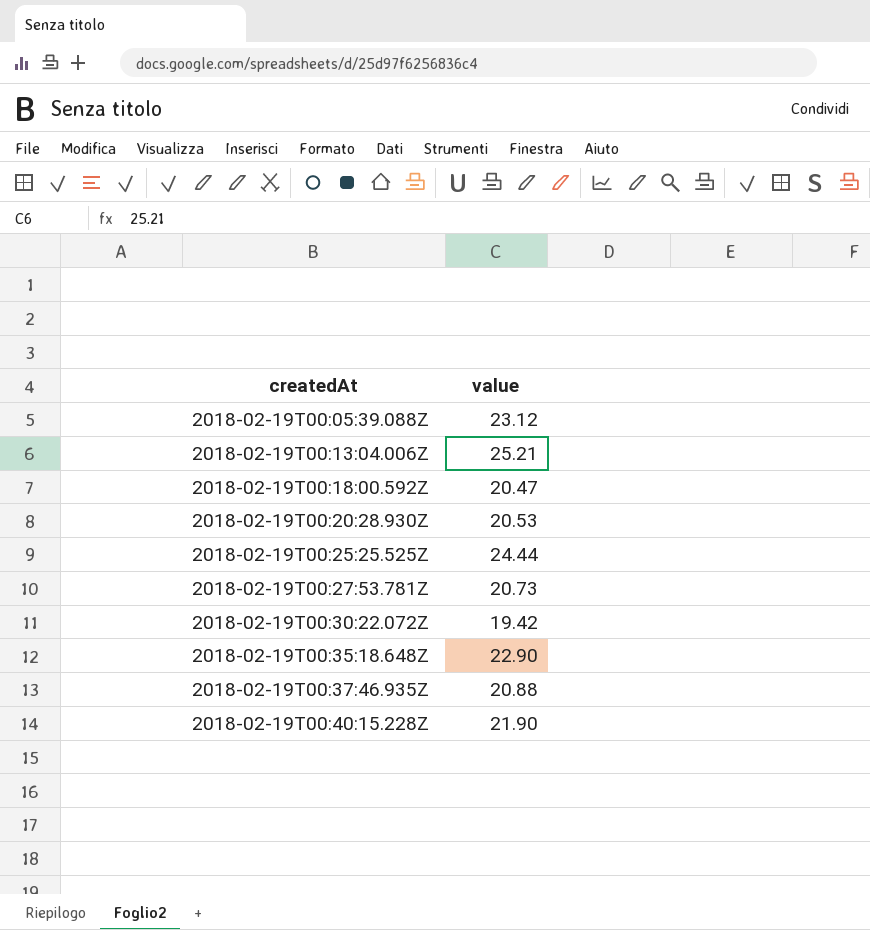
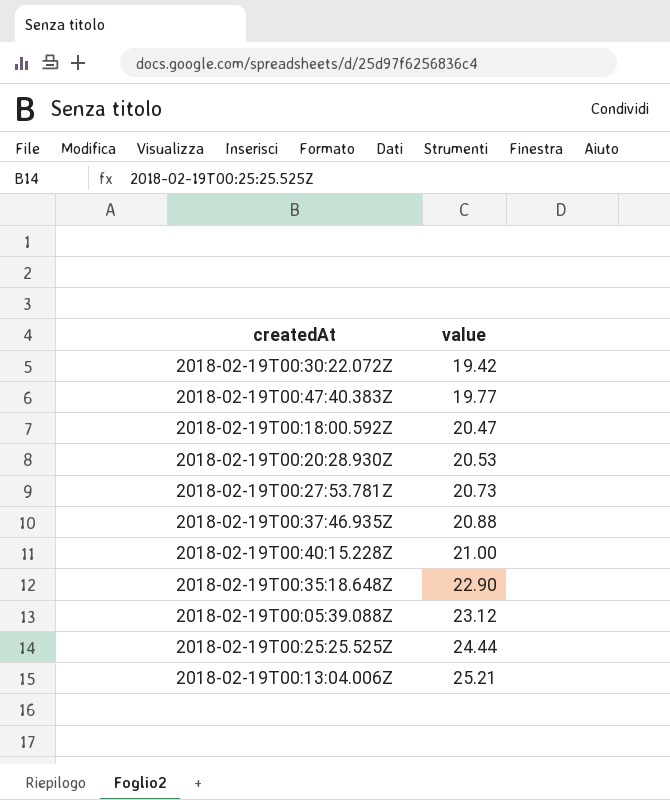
row order: createdAt ascending -> value ascending
row 2018-02-19T00:47:40.383Z: none -> 19.77
2018-02-19T00:40:15.228Z | value: 21.90 -> 21.00

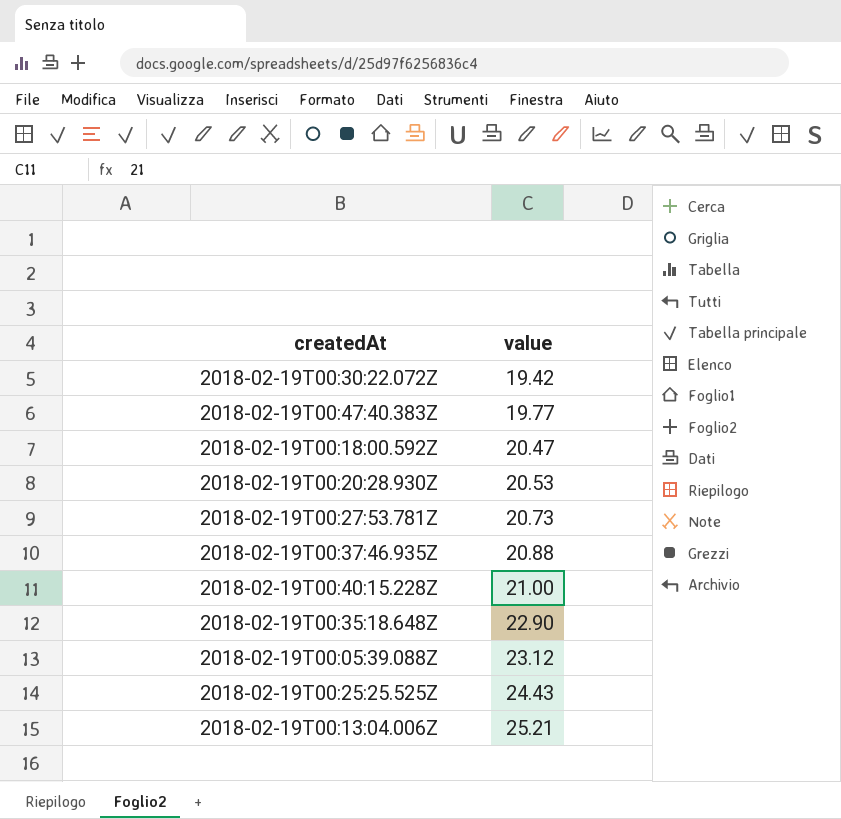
2018-02-19T00:25:25.525Z | value: 24.44 -> 24.43

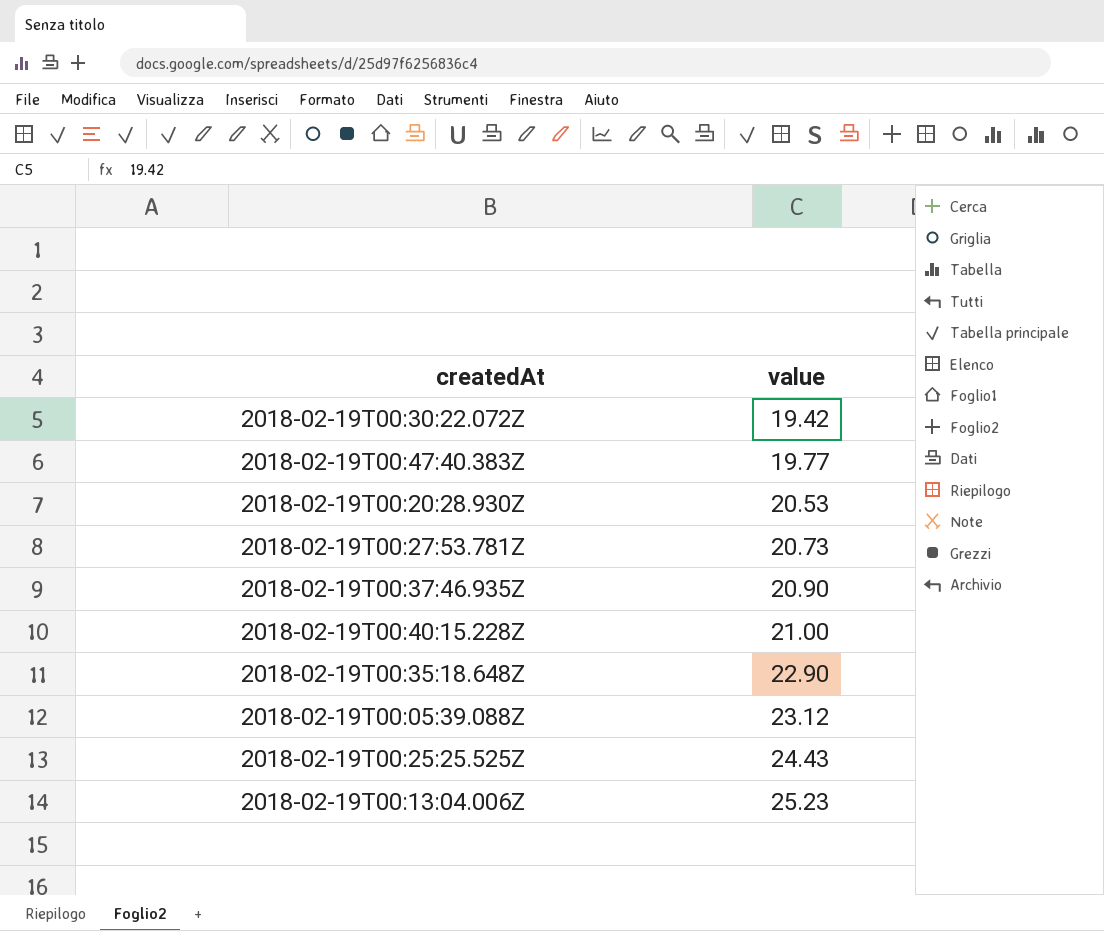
row 2018-02-19T00:18:00.592Z: 20.47 -> none
2018-02-19T00:37:46.935Z | value: 20.88 -> 20.90
2018-02-19T00:13:04.006Z | value: 25.21 -> 25.23

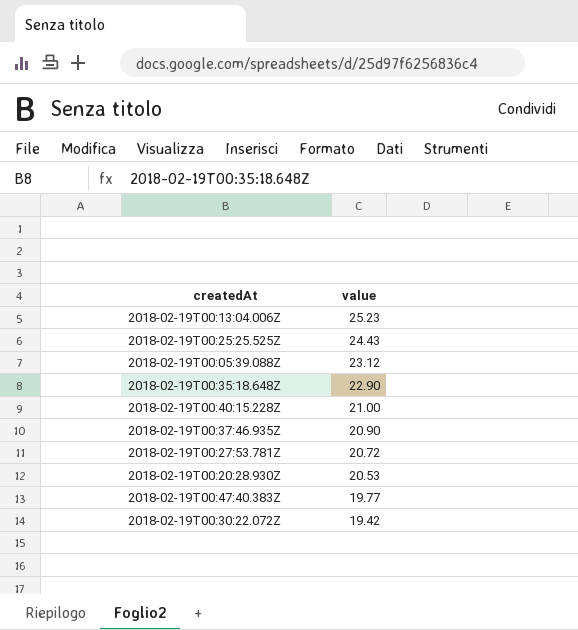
row order: value ascending -> value descending
2018-02-19T00:27:53.781Z | value: 20.73 -> 20.72

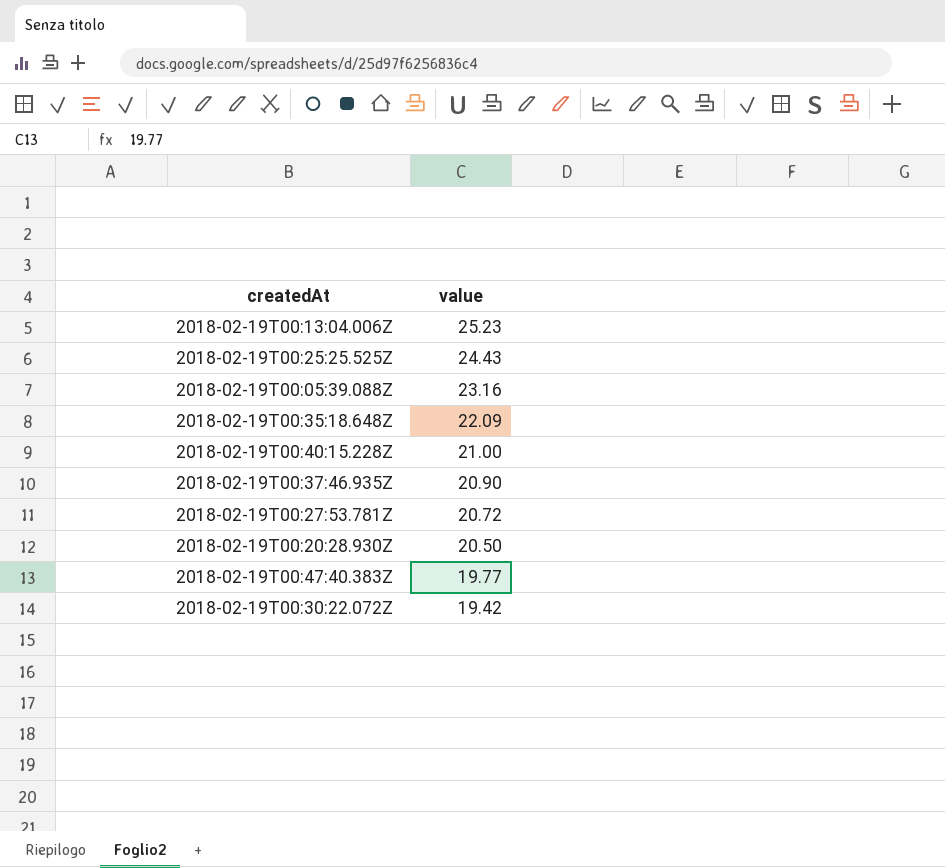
2018-02-19T00:05:39.088Z | value: 23.12 -> 23.16
2018-02-19T00:35:18.648Z | value: 22.90 -> 22.09
2018-02-19T00:20:28.930Z | value: 20.53 -> 20.50

